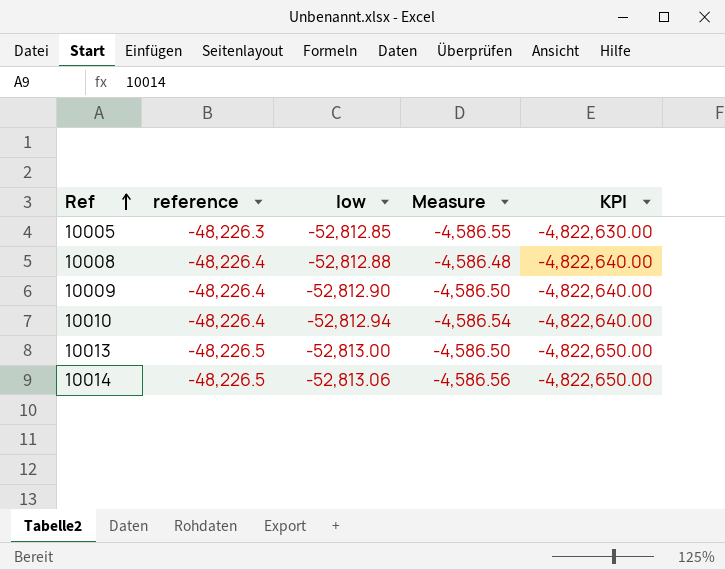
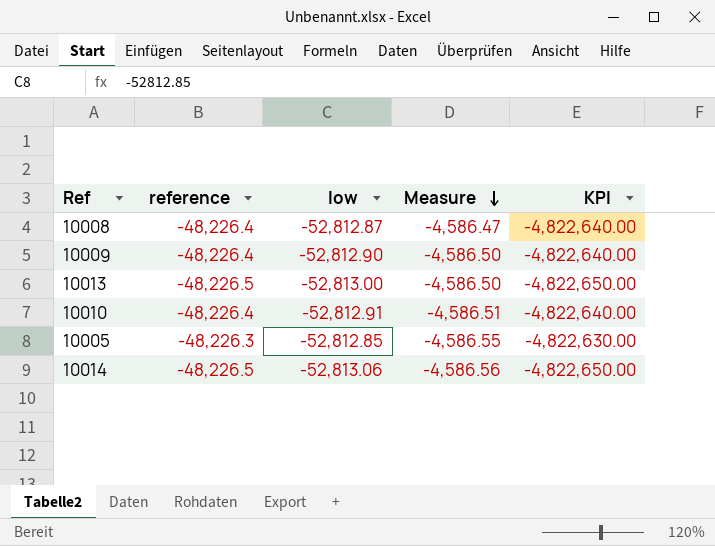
row order: Ref ascending -> Measure descending
10008 | low: -52,812.88 -> -52,812.87
10008 | Measure: -4,586.48 -> -4,586.47
10010 | low: -52,812.94 -> -52,812.91
10010 | Measure: -4,586.54 -> -4,586.51

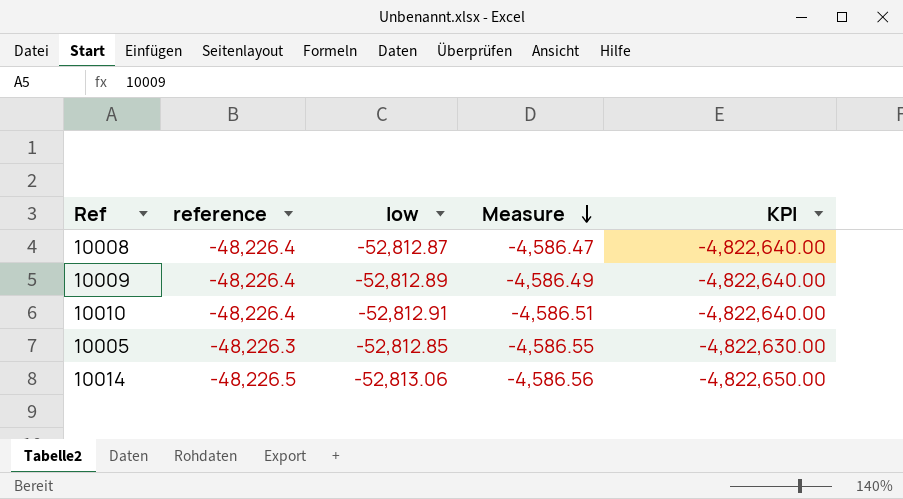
row 10013: -48,226.5 | -52,813.00 | -4,586.50 | -4,822,650.00 -> none
10009 | low: -52,812.90 -> -52,812.89
10009 | Measure: -4,586.50 -> -4,586.49

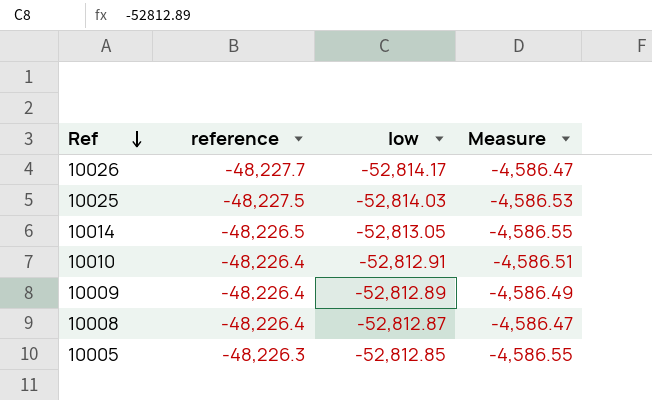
row order: Measure descending -> Ref descending
column KPI | formula: [reference] * 100 -> none
row 10026: none -> -48,227.7 | -52,814.17 | -4,586.47
row 10025: none -> -48,227.5 | -52,814.03 | -4,586.53
10014 | low: -52,813.06 -> -52,813.05
10014 | Measure: -4,586.56 -> -4,586.55

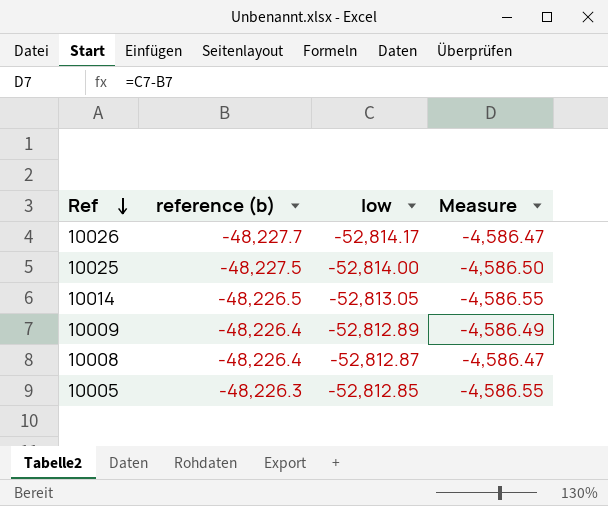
column name: reference -> reference (b)
row 10010: -48,226.4 | -52,812.91 | -4,586.51 -> none
10025 | low: -52,814.03 -> -52,814.00
10025 | Measure: -4,586.53 -> -4,586.50

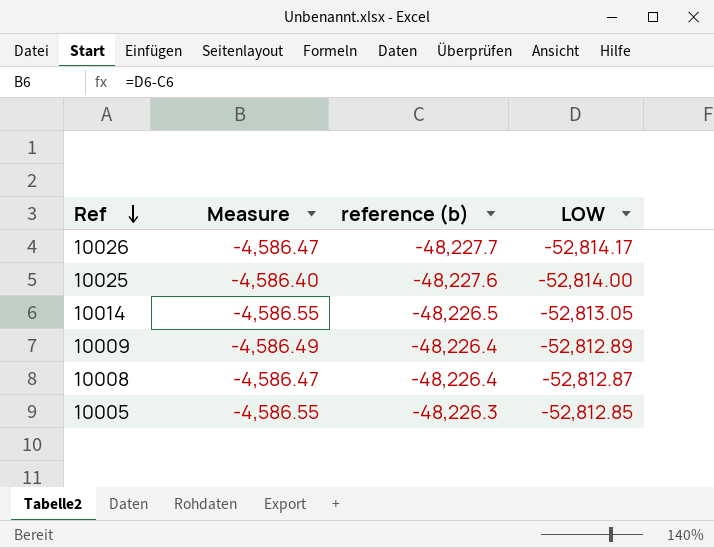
column Measure | position: 4 -> 2
column name: low -> LOW
10025 | Measure: -4,586.50 -> -4,586.40
10025 | reference (b): -48,227.5 -> -48,227.6

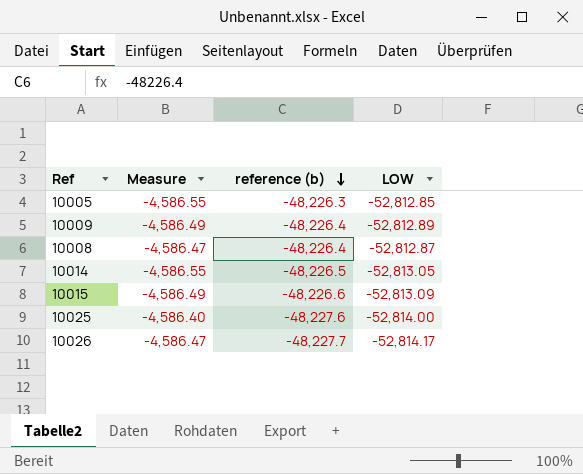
row order: Ref descending -> reference (b) descending
row 10015: none -> -4,586.49 | -48,226.6 | -52,813.09

